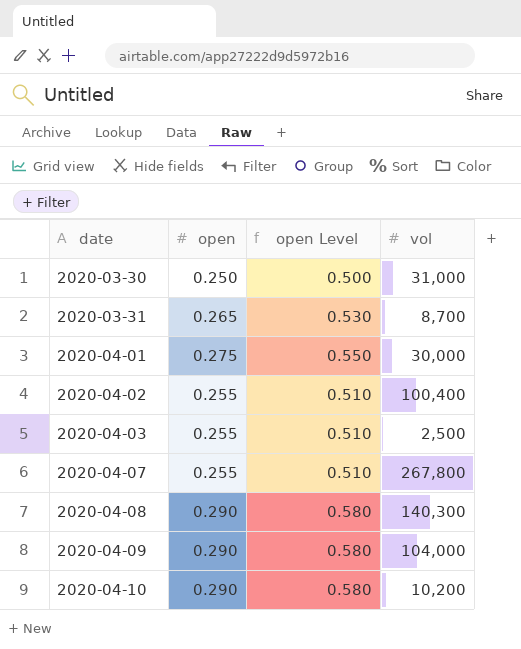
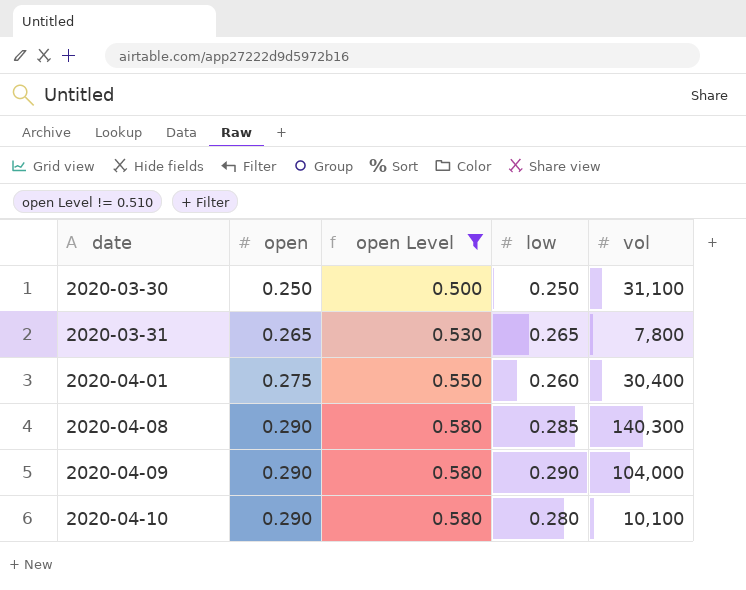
filter: none -> open Level != 0.510
column low | position: none -> 4
2020-03-30 | vol: 31,000 -> 31,100
2020-03-31 | vol: 8,700 -> 7,800
2020-04-01 | vol: 30,000 -> 30,400
2020-04-10 | vol: 10,200 -> 10,100

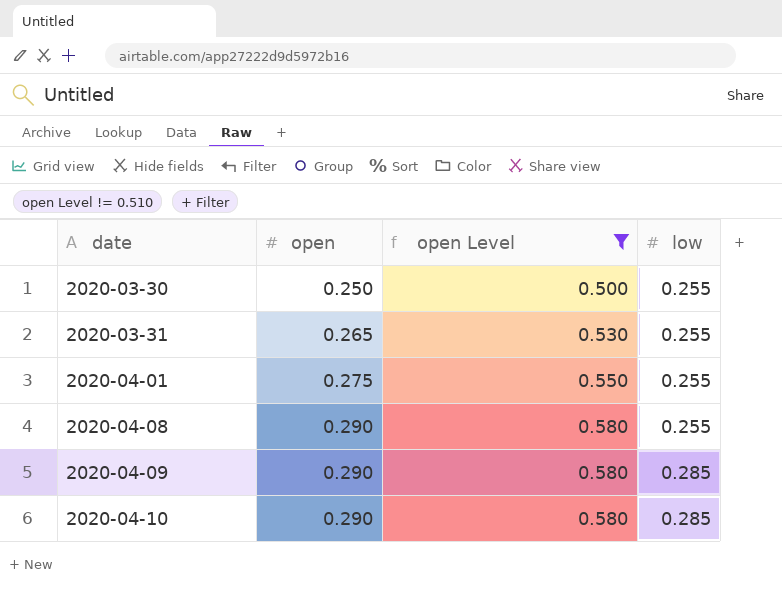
column vol | position: 5 -> none
2020-03-30 | low: 0.250 -> 0.255
2020-03-31 | low: 0.265 -> 0.255
2020-04-01 | low: 0.260 -> 0.255
2020-04-08 | low: 0.285 -> 0.255
2020-04-09 | low: 0.290 -> 0.285
2020-04-10 | low: 0.280 -> 0.285

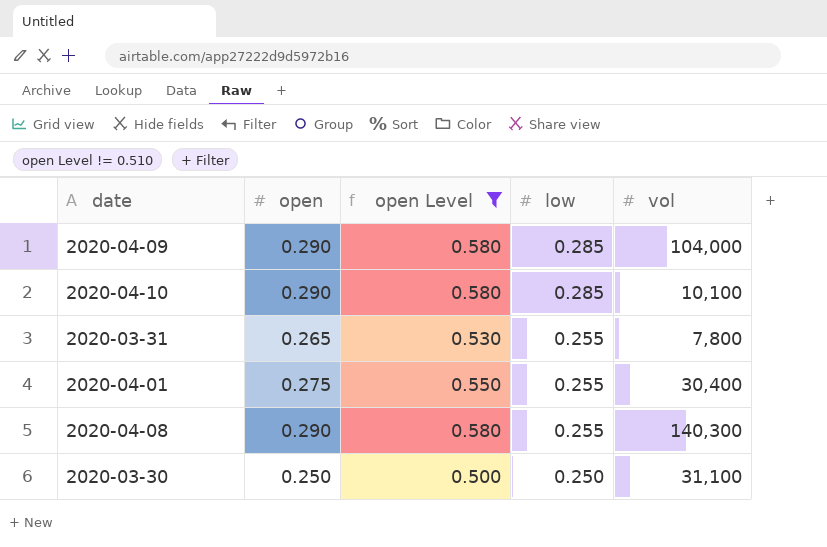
row order: date ascending -> low descending
column vol | position: none -> 5
2020-03-30 | low: 0.255 -> 0.250

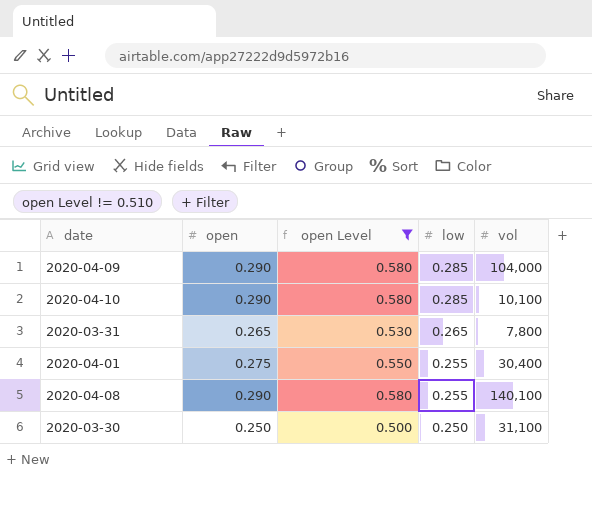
2020-03-31 | low: 0.255 -> 0.265
2020-04-08 | vol: 140,300 -> 140,100

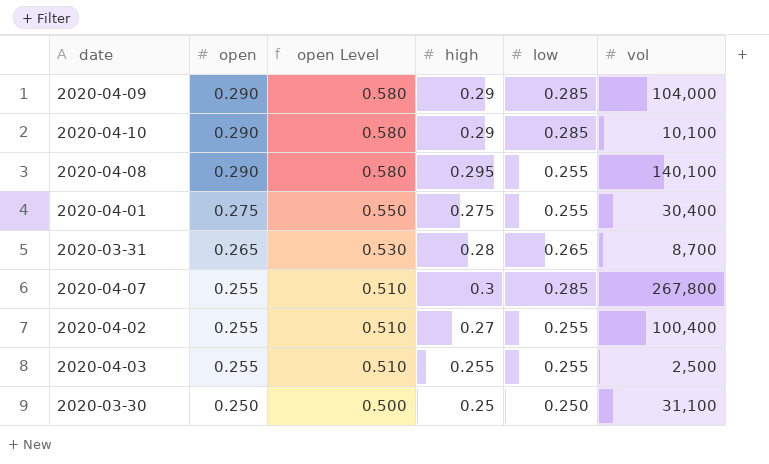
filter: open Level != 0.510 -> none
row order: low descending -> open descending
column high | position: none -> 4
2020-03-31 | vol: 7,800 -> 8,700

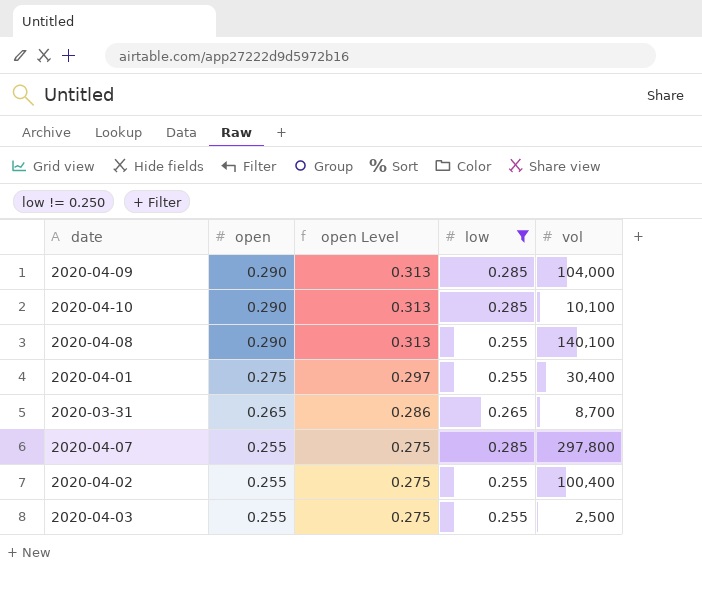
filter: none -> low != 0.250
column high | position: 4 -> none
column open Level | formula: [open] * 2 -> [open] * 1.08
2020-04-07 | vol: 267,800 -> 297,800

